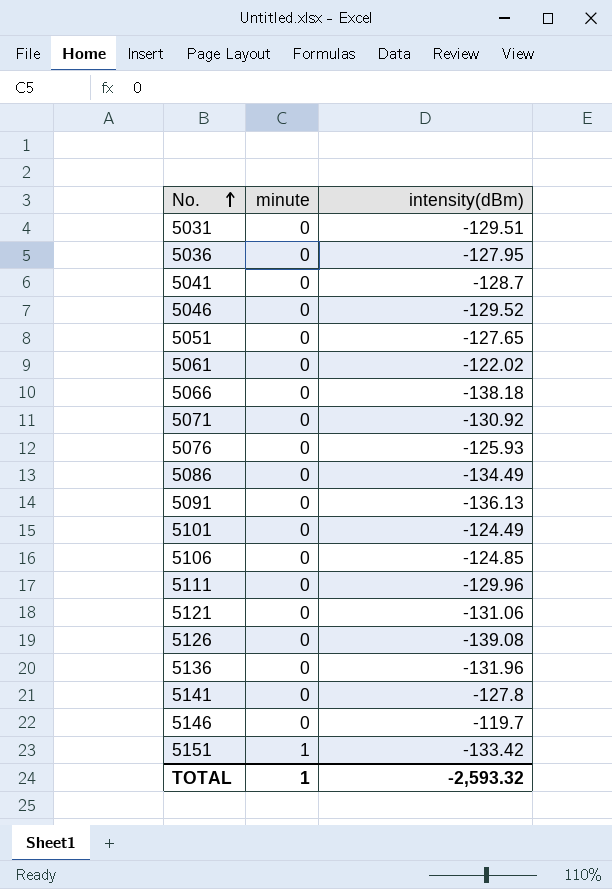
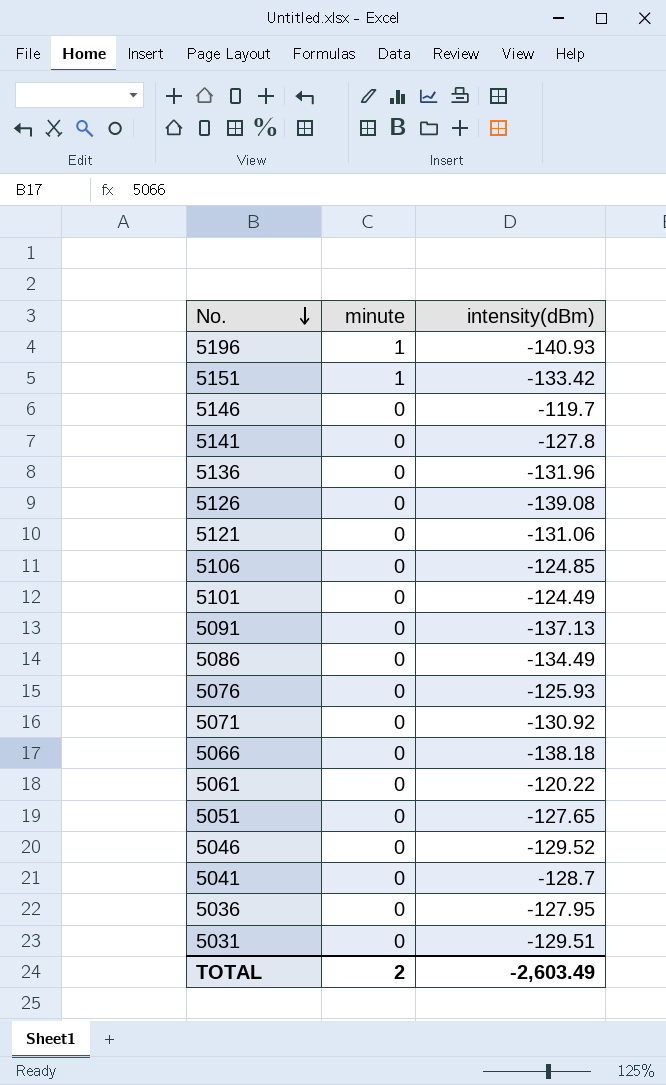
row order: No. ascending -> No. descending
row 5111: 0 | -129.96 -> none
row 5196: none -> 1 | -140.93
5091 | intensity(dBm): -136.13 -> -137.13
5061 | intensity(dBm): -122.02 -> -120.22
TOTAL | minute: 1 -> 2
TOTAL | intensity(dBm): -2,593.32 -> -2,603.49

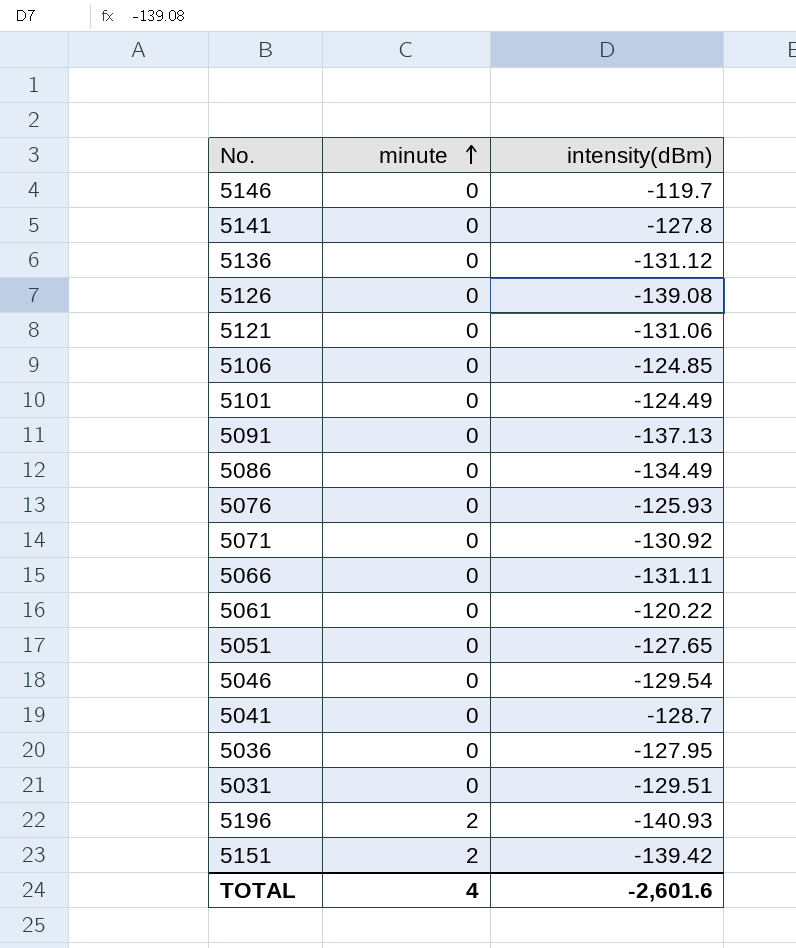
row order: No. descending -> minute ascending
5136 | intensity(dBm): -131.96 -> -131.12
5066 | intensity(dBm): -138.18 -> -131.11
5046 | intensity(dBm): -129.52 -> -129.54
5196 | minute: 1 -> 2
5151 | minute: 1 -> 2
5151 | intensity(dBm): -133.42 -> -139.42
TOTAL | minute: 2 -> 4
TOTAL | intensity(dBm): -2,603.49 -> -2,601.6

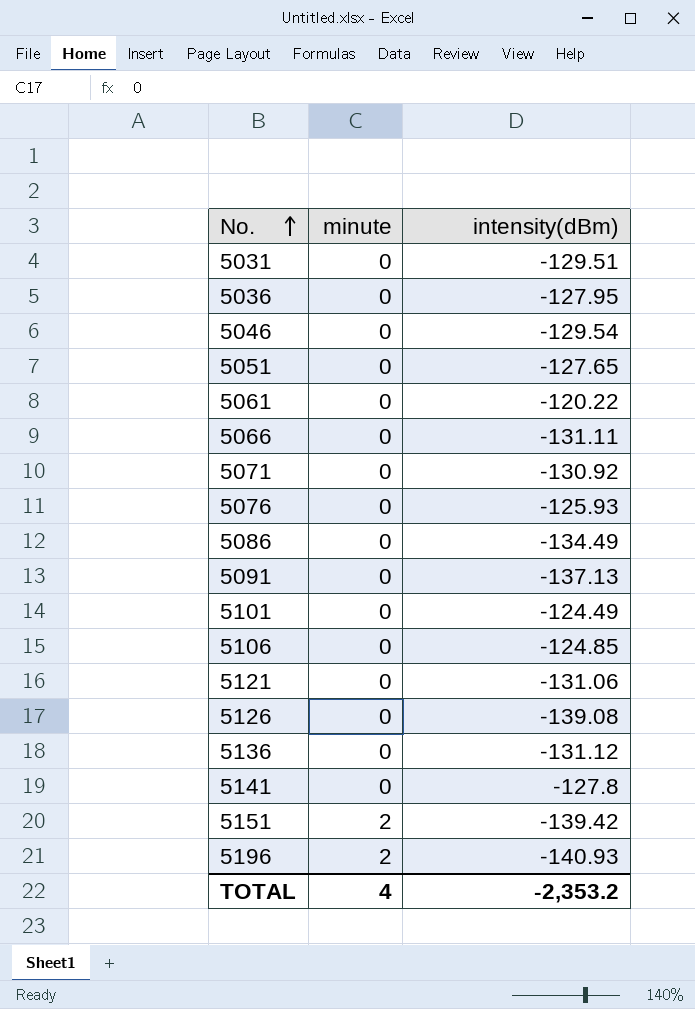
row order: minute ascending -> No. ascending
row 5146: 0 | -119.7 -> none
row 5041: 0 | -128.7 -> none
TOTAL | intensity(dBm): -2,601.6 -> -2,353.2

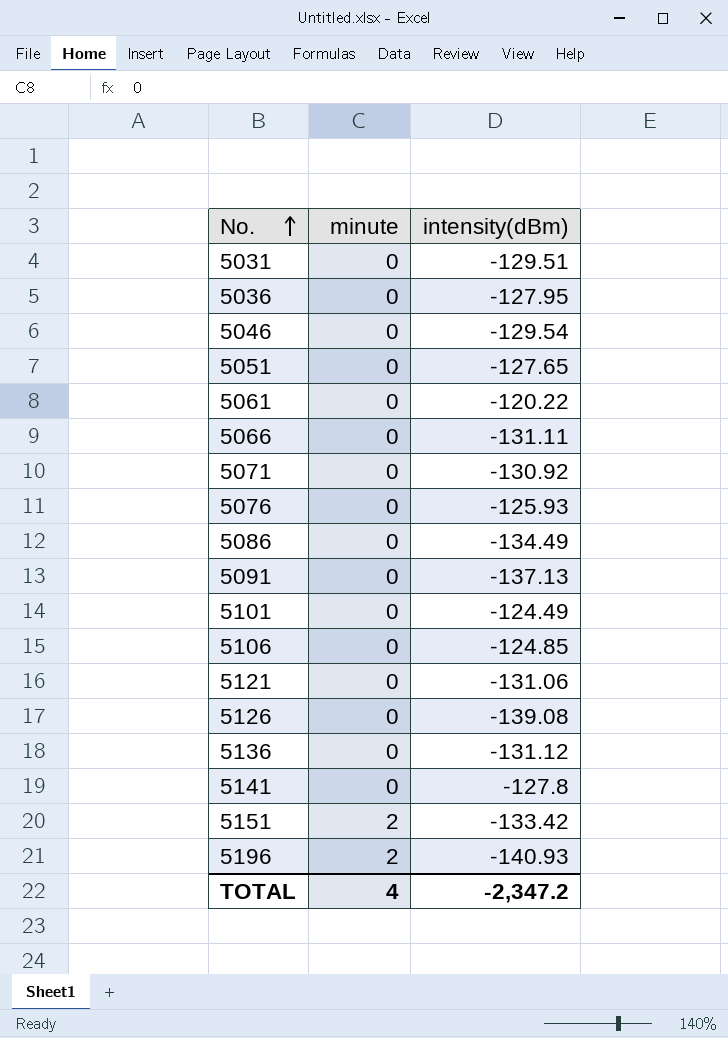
5151 | intensity(dBm): -139.42 -> -133.42
TOTAL | intensity(dBm): -2,353.2 -> -2,347.2

